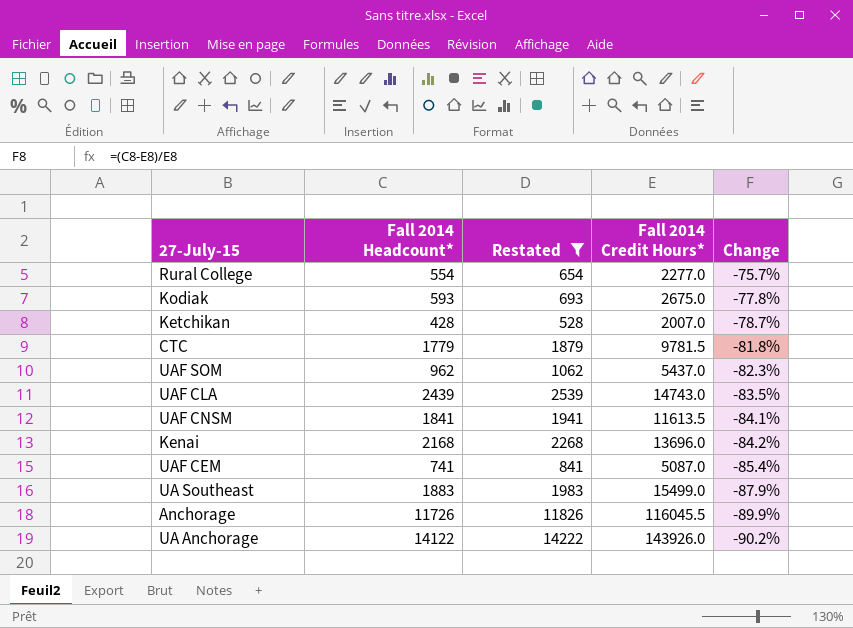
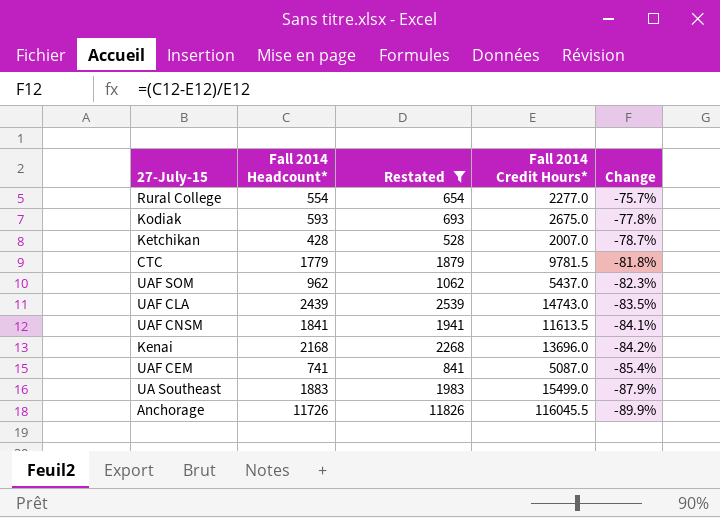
row UA Anchorage: 14122 | 14222 | 143926.0 | -90.2% -> none

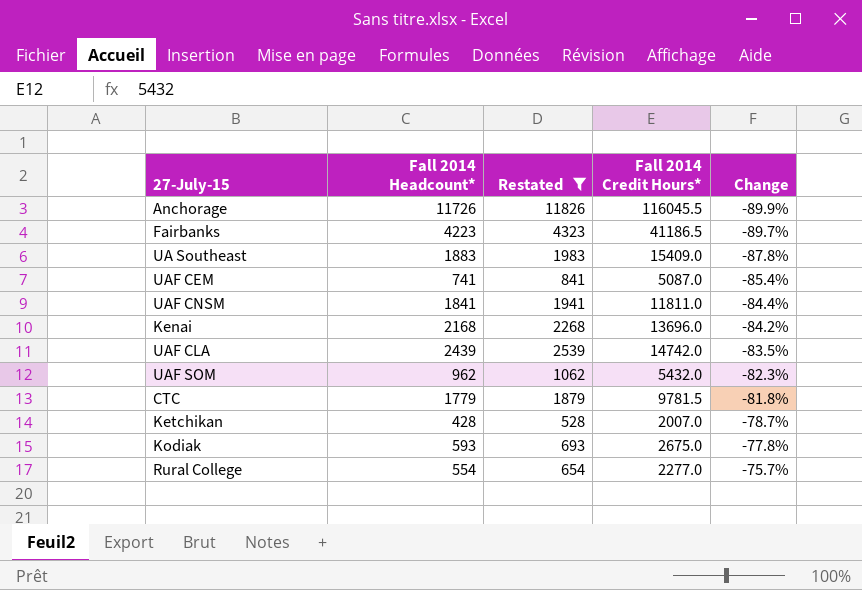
row order: Change descending -> Change ascending
row Fairbanks: none -> 4223 | 4323 | 41186.5 | -89.7%
UA Southeast | Fall 2014 Credit Hours*: 15499.0 -> 15409.0
UA Southeast | Change: -87.9% -> -87.8%
UAF CNSM | Fall 2014 Credit Hours*: 11613.5 -> 11811.0
UAF CNSM | Change: -84.1% -> -84.4%
UAF CLA | Fall 2014 Credit Hours*: 14743.0 -> 14742.0
UAF SOM | Fall 2014 Credit Hours*: 5437.0 -> 5432.0

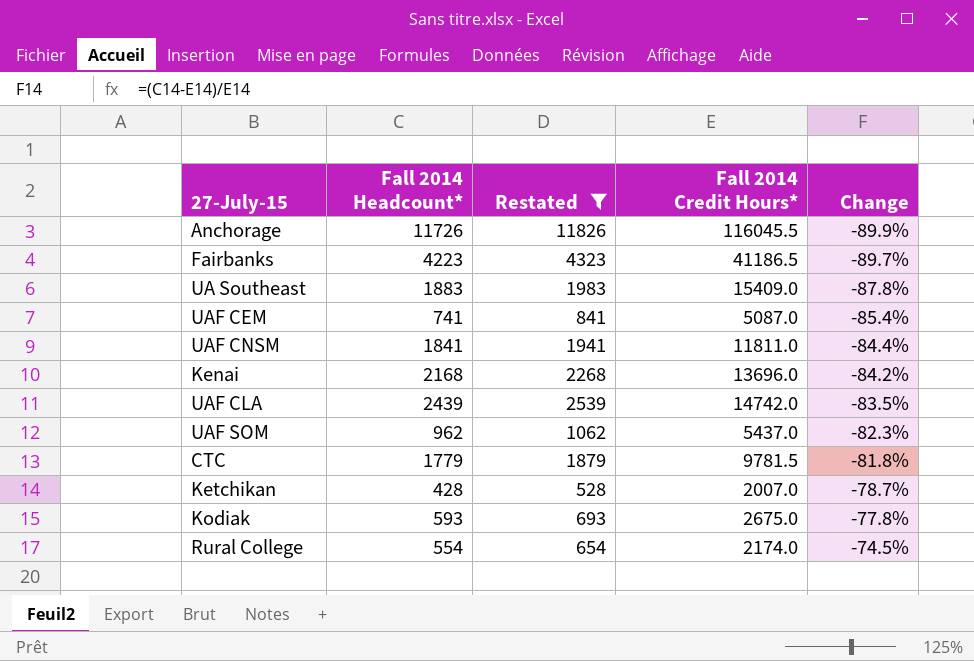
UAF SOM | Fall 2014 Credit Hours*: 5432.0 -> 5437.0
Rural College | Fall 2014 Credit Hours*: 2277.0 -> 2174.0
Rural College | Change: -75.7% -> -74.5%

